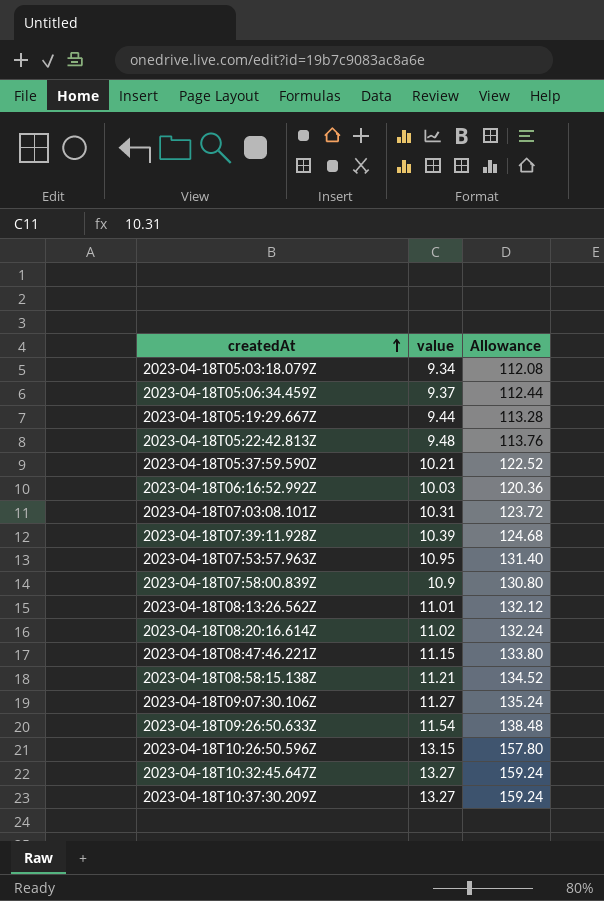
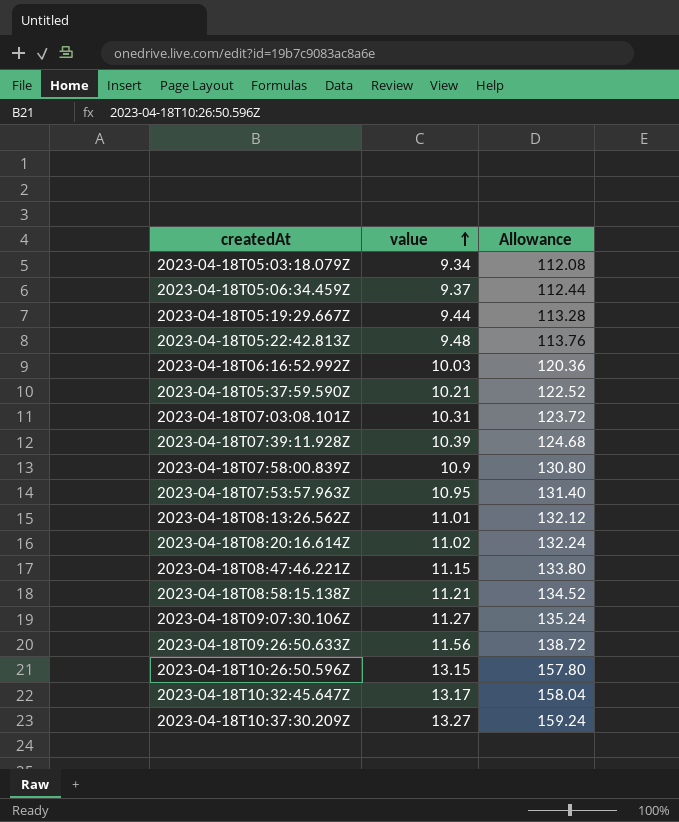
row order: createdAt ascending -> value ascending
2023-04-18T09:26:50.633Z | value: 11.54 -> 11.56
2023-04-18T09:26:50.633Z | Allowance: 138.48 -> 138.72
2023-04-18T10:32:45.647Z | value: 13.27 -> 13.17
2023-04-18T10:32:45.647Z | Allowance: 159.24 -> 158.04

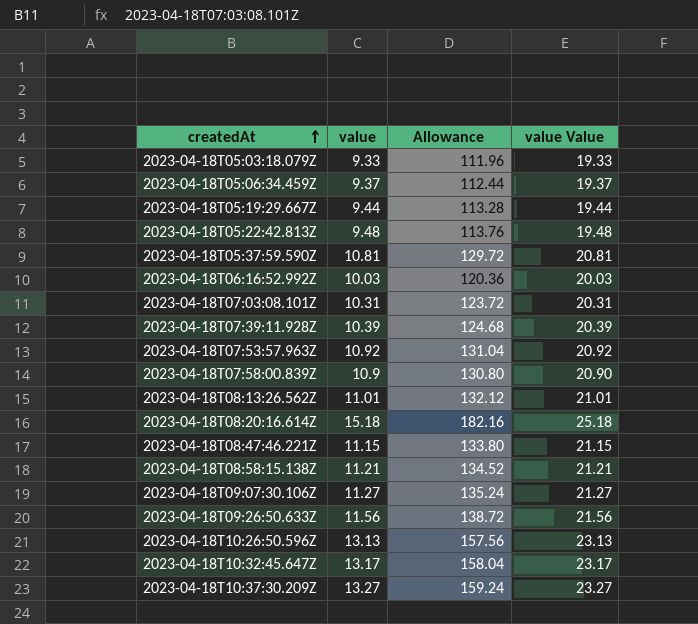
row order: value ascending -> createdAt ascending
column value Value | formula: none -> [value] + 10
2023-04-18T05:03:18.079Z | value: 9.34 -> 9.33
2023-04-18T05:03:18.079Z | Allowance: 112.08 -> 111.96
2023-04-18T05:37:59.590Z | value: 10.21 -> 10.81
2023-04-18T05:37:59.590Z | Allowance: 122.52 -> 129.72
2023-04-18T07:53:57.963Z | value: 10.95 -> 10.92
2023-04-18T07:53:57.963Z | Allowance: 131.40 -> 131.04
2023-04-18T08:20:16.614Z | value: 11.02 -> 15.18
2023-04-18T08:20:16.614Z | Allowance: 132.24 -> 182.16
2023-04-18T10:26:50.596Z | value: 13.15 -> 13.13
2023-04-18T10:26:50.596Z | Allowance: 157.80 -> 157.56

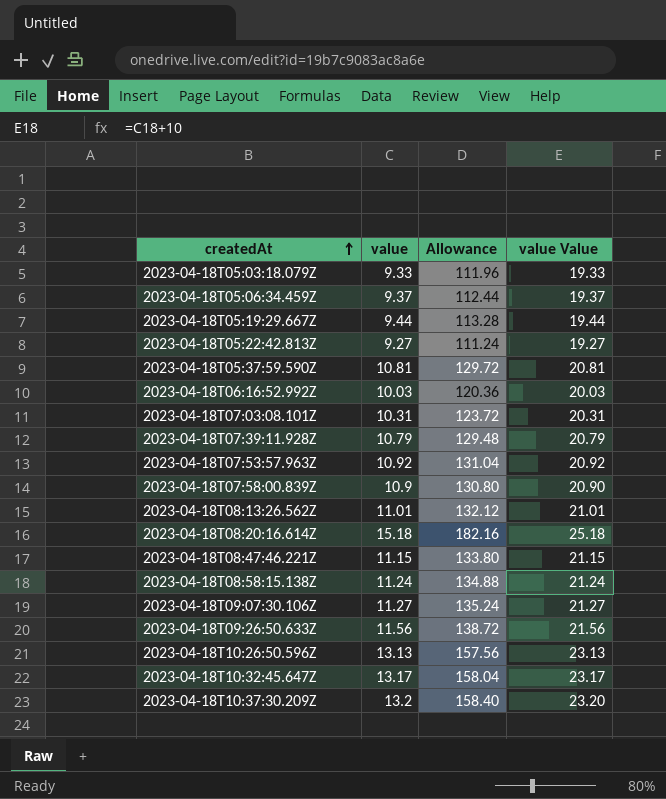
2023-04-18T05:22:42.813Z | value: 9.48 -> 9.27
2023-04-18T05:22:42.813Z | Allowance: 113.76 -> 111.24
2023-04-18T05:22:42.813Z | value Value: 19.48 -> 19.27
2023-04-18T07:39:11.928Z | value: 10.39 -> 10.79
2023-04-18T07:39:11.928Z | Allowance: 124.68 -> 129.48
2023-04-18T07:39:11.928Z | value Value: 20.39 -> 20.79
2023-04-18T08:58:15.138Z | value: 11.21 -> 11.24
2023-04-18T08:58:15.138Z | Allowance: 134.52 -> 134.88
2023-04-18T08:58:15.138Z | value Value: 21.21 -> 21.24
2023-04-18T10:37:30.209Z | value: 13.27 -> 13.2
2023-04-18T10:37:30.209Z | Allowance: 159.24 -> 158.40
2023-04-18T10:37:30.209Z | value Value: 23.27 -> 23.20

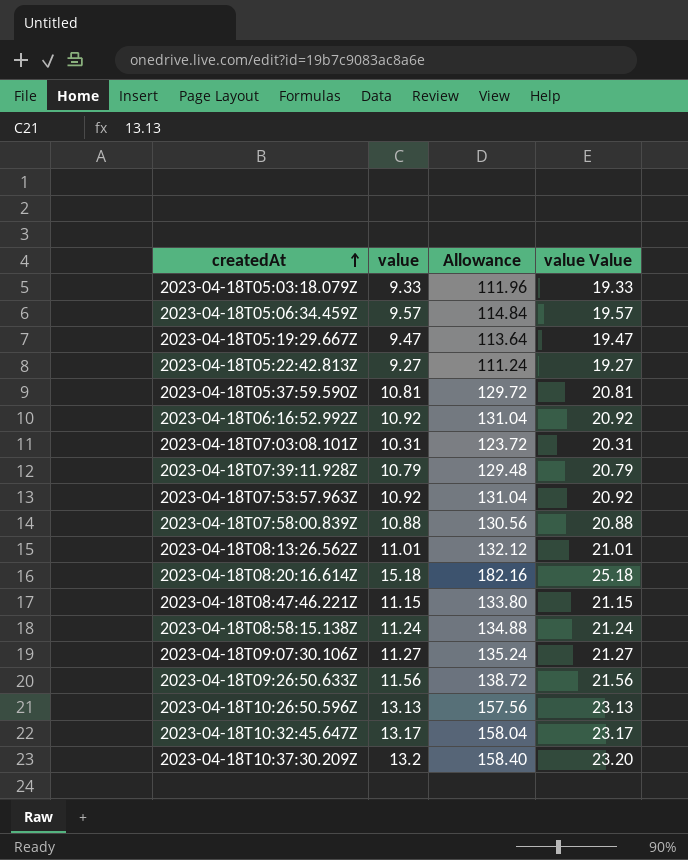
2023-04-18T05:06:34.459Z | value: 9.37 -> 9.57
2023-04-18T05:06:34.459Z | Allowance: 112.44 -> 114.84
2023-04-18T05:06:34.459Z | value Value: 19.37 -> 19.57
2023-04-18T05:19:29.667Z | value: 9.44 -> 9.47
2023-04-18T05:19:29.667Z | Allowance: 113.28 -> 113.64
2023-04-18T05:19:29.667Z | value Value: 19.44 -> 19.47
2023-04-18T06:16:52.992Z | value: 10.03 -> 10.92
2023-04-18T06:16:52.992Z | Allowance: 120.36 -> 131.04
2023-04-18T06:16:52.992Z | value Value: 20.03 -> 20.92
2023-04-18T07:58:00.839Z | value: 10.9 -> 10.88
2023-04-18T07:58:00.839Z | Allowance: 130.80 -> 130.56
2023-04-18T07:58:00.839Z | value Value: 20.90 -> 20.88

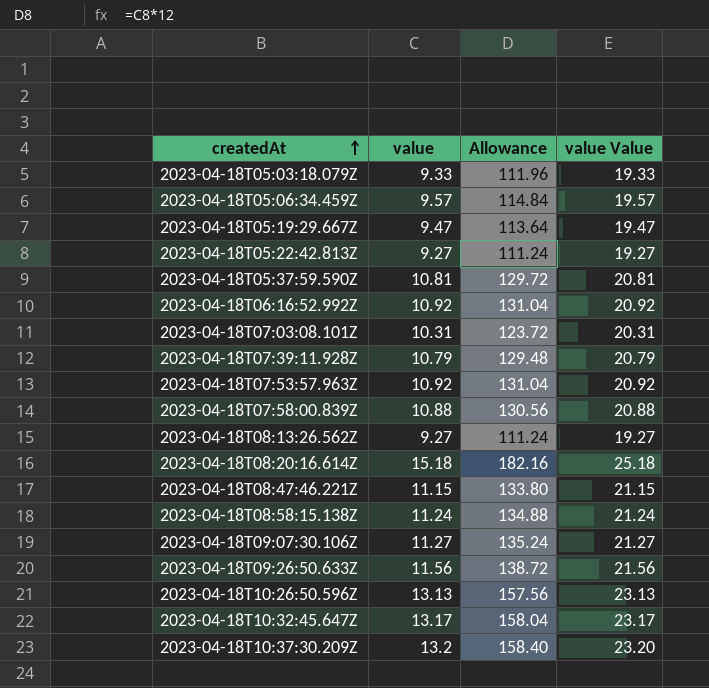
2023-04-18T08:13:26.562Z | value: 11.01 -> 9.27
2023-04-18T08:13:26.562Z | Allowance: 132.12 -> 111.24
2023-04-18T08:13:26.562Z | value Value: 21.01 -> 19.27

